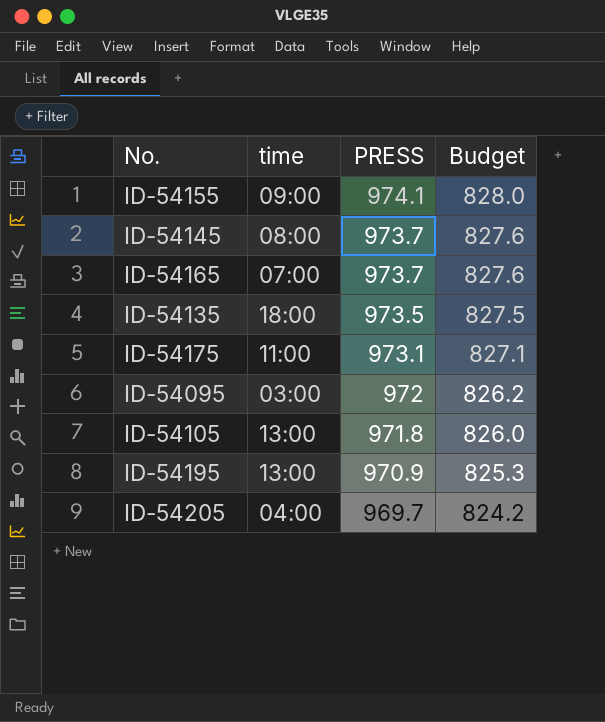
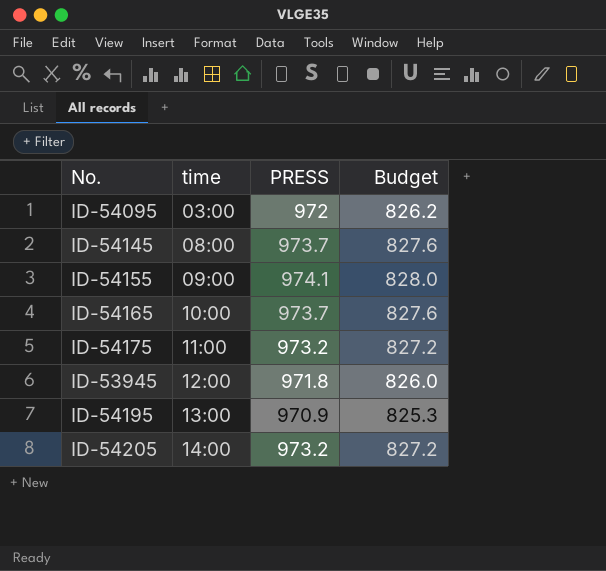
row order: PRESS descending -> time ascending
row ID-54135: 18:00 | 973.5 | 827.5 -> none
row ID-54105: 13:00 | 971.8 | 826.0 -> none
ID-54165 | time: 07:00 -> 10:00
ID-54175 | PRESS: 973.1 -> 973.2
ID-54175 | Budget: 827.1 -> 827.2
row ID-53945: none -> 12:00 | 971.8 | 826.0
ID-54205 | time: 04:00 -> 14:00
ID-54205 | PRESS: 969.7 -> 973.2
ID-54205 | Budget: 824.2 -> 827.2

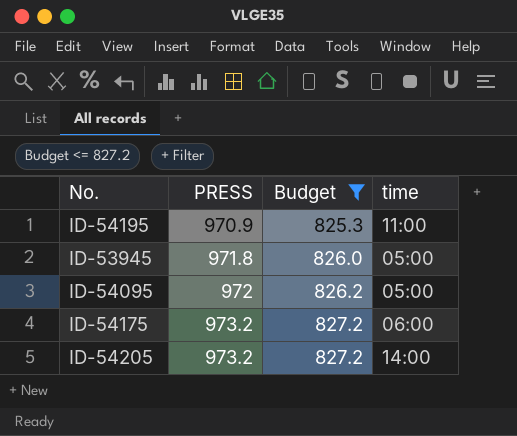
filter: none -> Budget <= 827.2
row order: time ascending -> PRESS ascending
column time | position: 2 -> 4
ID-54195 | time: 13:00 -> 11:00
ID-53945 | time: 12:00 -> 05:00
ID-54095 | time: 03:00 -> 05:00
ID-54175 | time: 11:00 -> 06:00

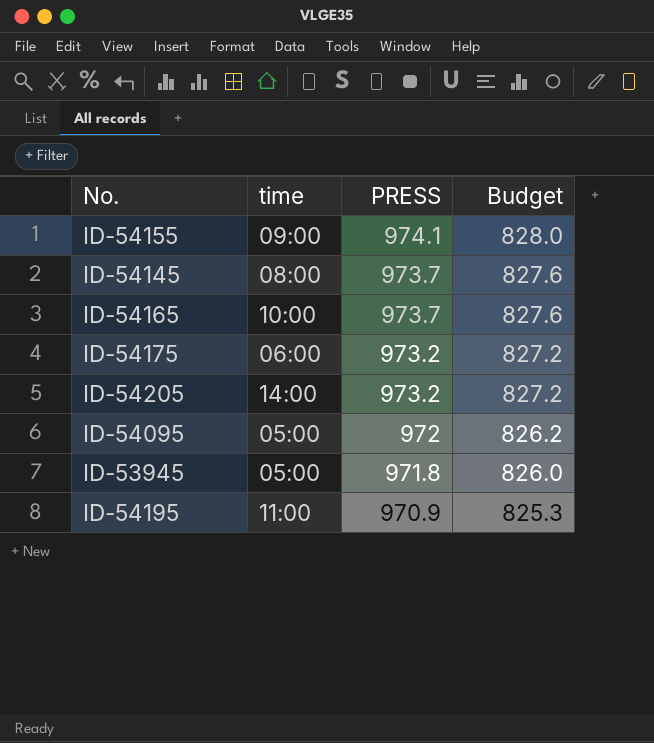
filter: Budget <= 827.2 -> none
row order: PRESS ascending -> PRESS descending
column time | position: 4 -> 2

